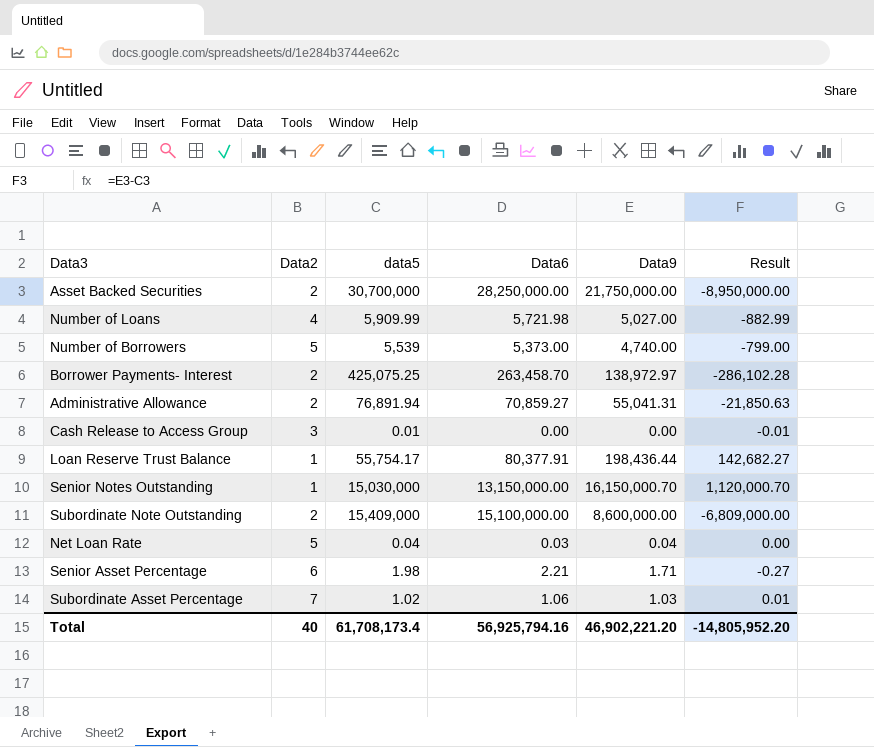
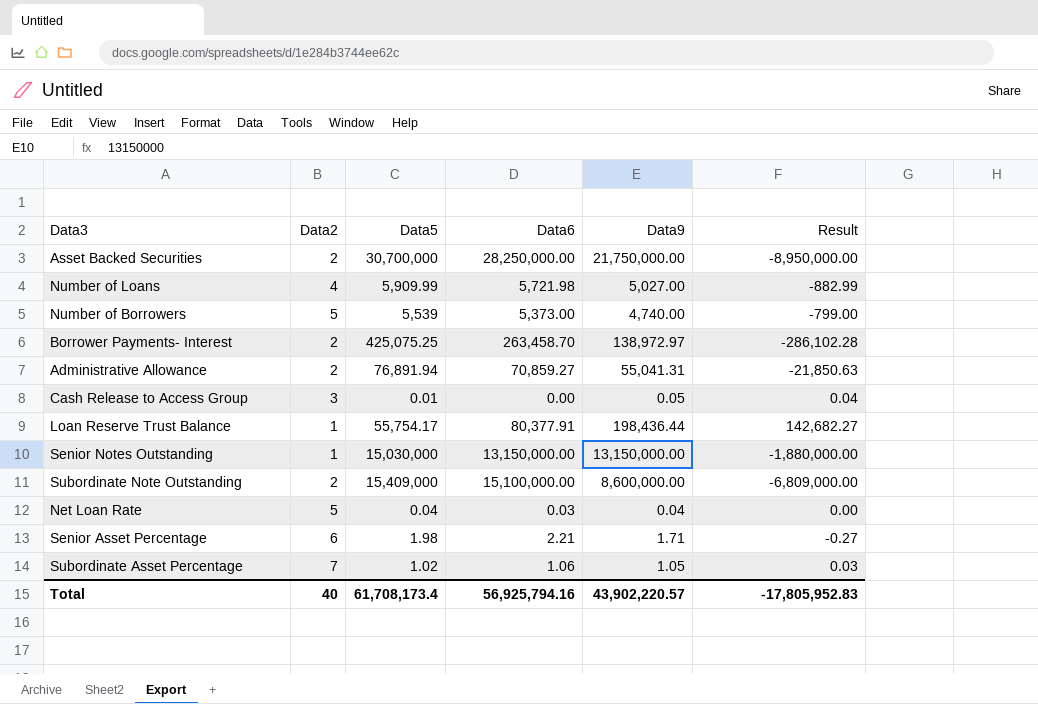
column name: data5 -> Data5
Cash Release to Access Group | Data9: 0.00 -> 0.05
Cash Release to Access Group | Result: -0.01 -> 0.04
Senior Notes Outstanding | Data9: 16,150,000.70 -> 13,150,000.00
Senior Notes Outstanding | Result: 1,120,000.70 -> -1,880,000.00
Subordinate Asset Percentage | Data9: 1.03 -> 1.05
Subordinate Asset Percentage | Result: 0.01 -> 0.03
Total | Data9: 46,902,221.20 -> 43,902,220.57
Total | Result: -14,805,952.20 -> -17,805,952.83

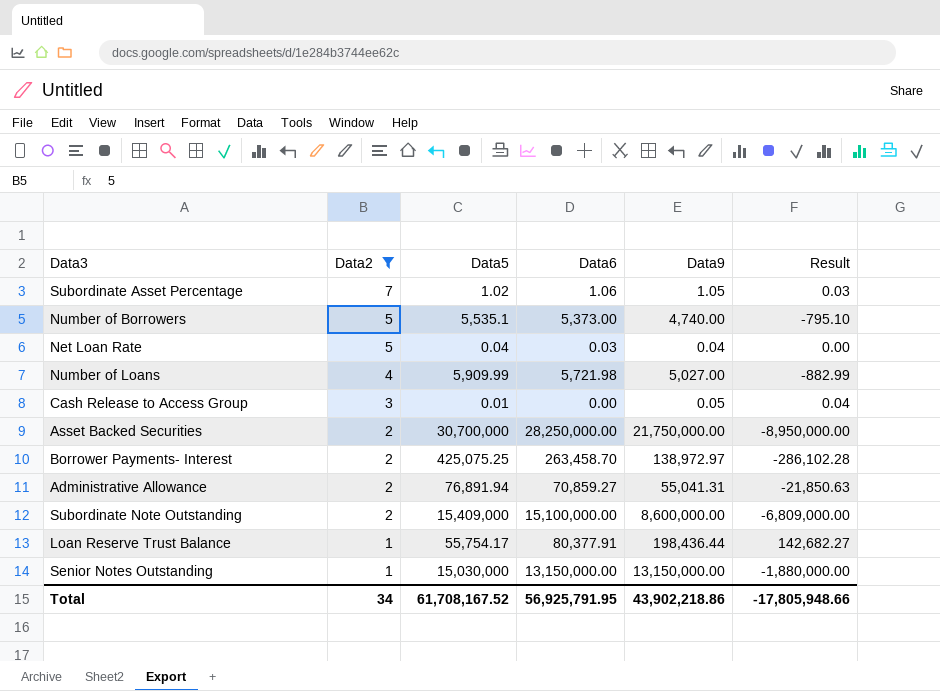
filter: none -> Data2 != 6
row order: none -> Data2 descending
Number of Borrowers | Data5: 5,539 -> 5,535.1
Number of Borrowers | Result: -799.00 -> -795.10
Total | Data2: 40 -> 34
Total | Data5: 61,708,173.4 -> 61,708,167.52
Total | Data6: 56,925,794.16 -> 56,925,791.95
Total | Data9: 43,902,220.57 -> 43,902,218.86
Total | Result: -17,805,952.83 -> -17,805,948.66

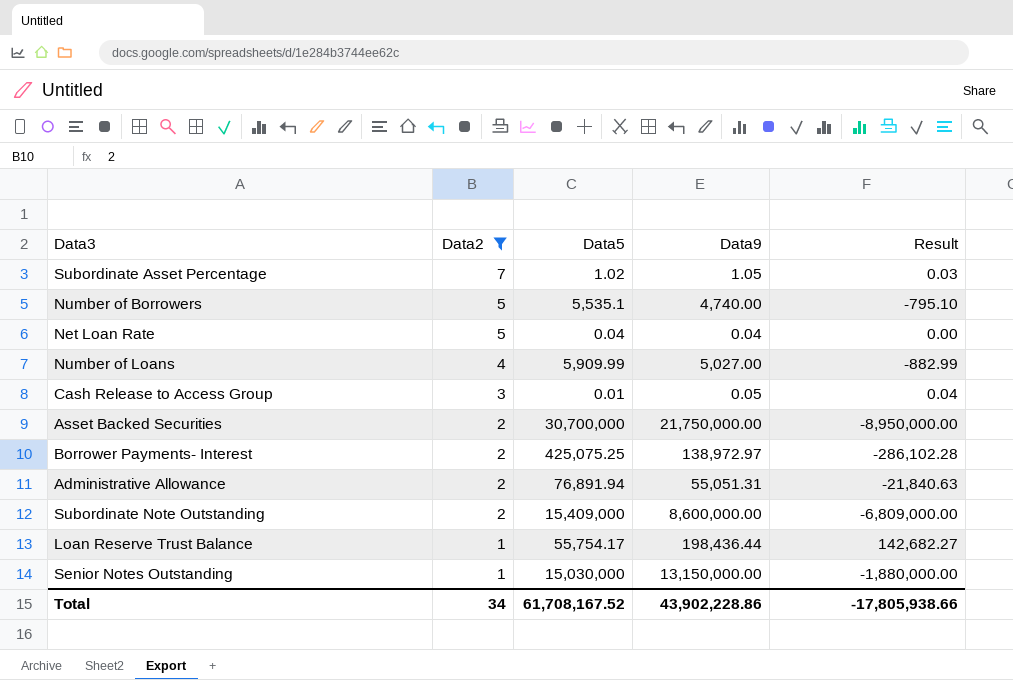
column Data6 | position: 4 -> none
Administrative Allowance | Data9: 55,041.31 -> 55,051.31
Administrative Allowance | Result: -21,850.63 -> -21,840.63
Total | Data9: 43,902,218.86 -> 43,902,228.86
Total | Result: -17,805,948.66 -> -17,805,938.66

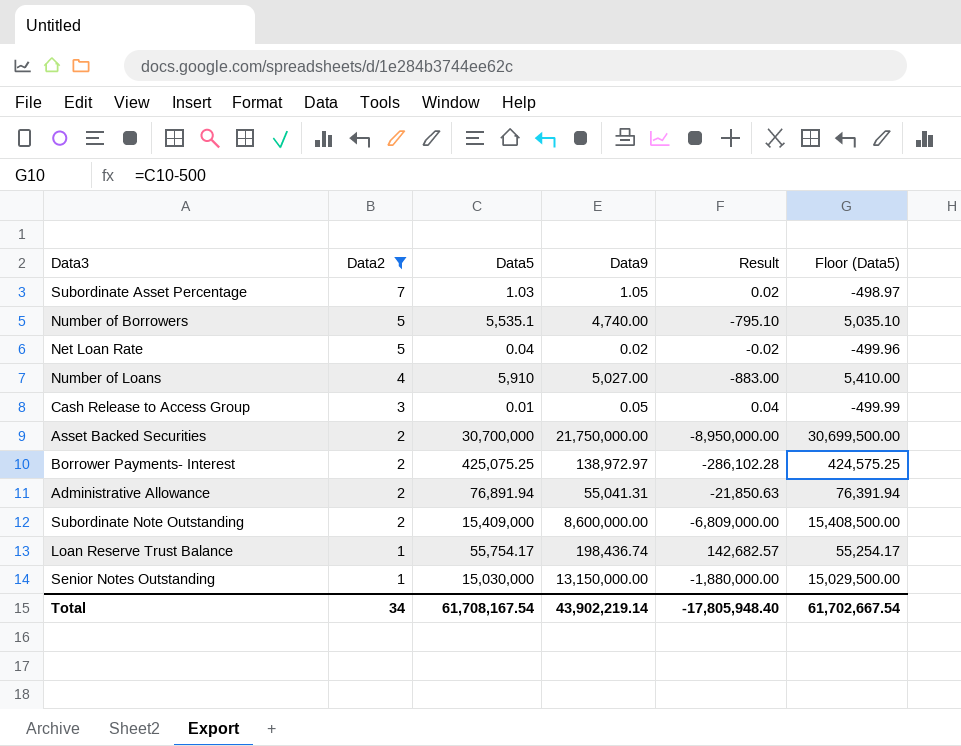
column Floor (Data5) | formula: none -> [Data5] - 500
Subordinate Asset Percentage | Data5: 1.02 -> 1.03
Subordinate Asset Percentage | Result: 0.03 -> 0.02
Net Loan Rate | Data9: 0.04 -> 0.02
Net Loan Rate | Result: 0.00 -> -0.02
Number of Loans | Data5: 5,909.99 -> 5,910
Number of Loans | Result: -882.99 -> -883.00
Administrative Allowance | Data9: 55,051.31 -> 55,041.31
Administrative Allowance | Result: -21,840.63 -> -21,850.63
Loan Reserve Trust Balance | Data9: 198,436.44 -> 198,436.74
Loan Reserve Trust Balance | Result: 142,682.27 -> 142,682.57
Total | Data5: 61,708,167.52 -> 61,708,167.54
Total | Data9: 43,902,228.86 -> 43,902,219.14
Total | Result: -17,805,938.66 -> -17,805,948.40

